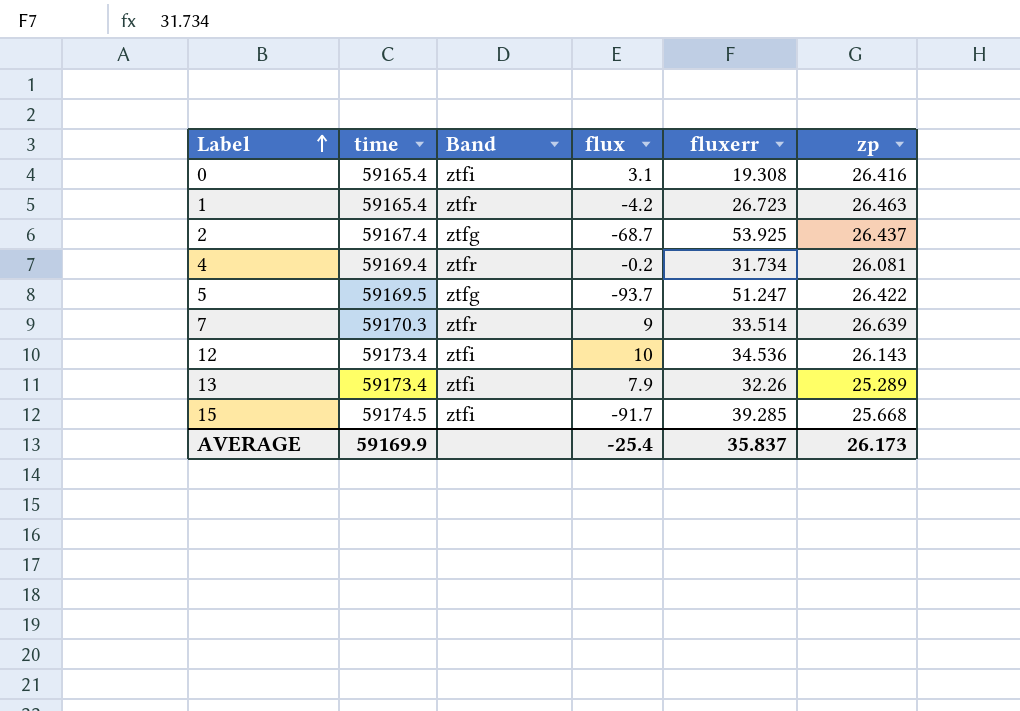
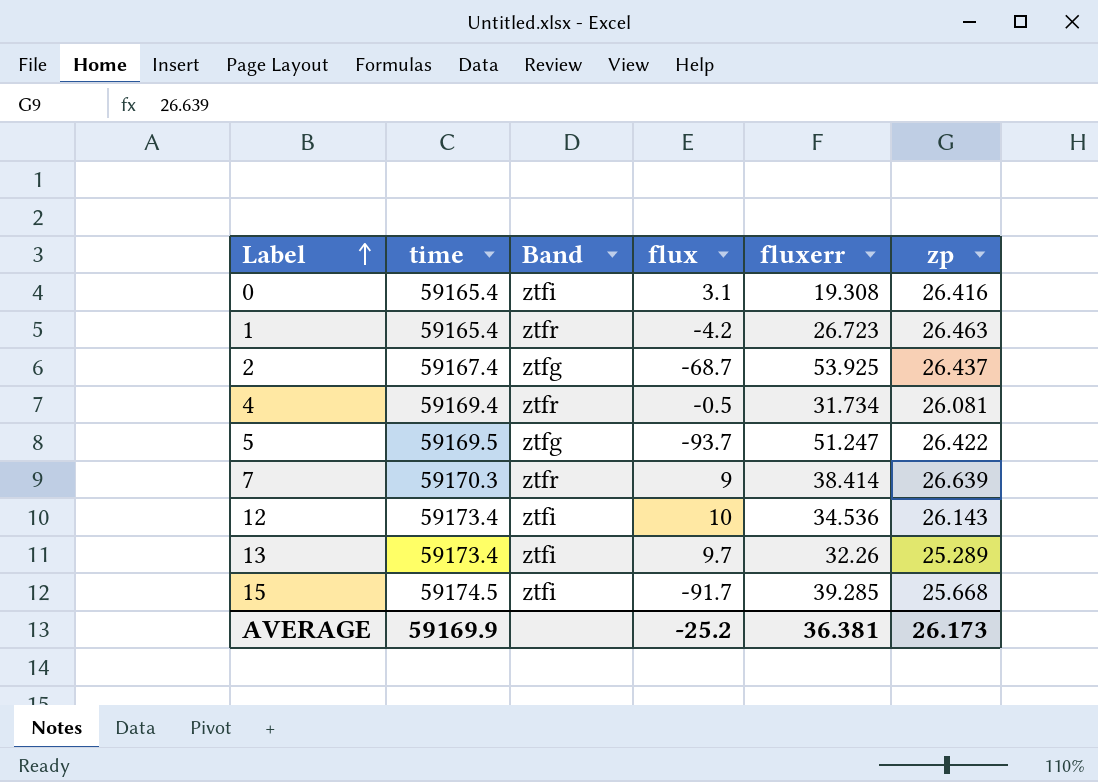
4 | flux: -0.2 -> -0.5
7 | fluxerr: 33.514 -> 38.414
13 | flux: 7.9 -> 9.7
AVERAGE | flux: -25.4 -> -25.2
AVERAGE | fluxerr: 35.837 -> 36.381

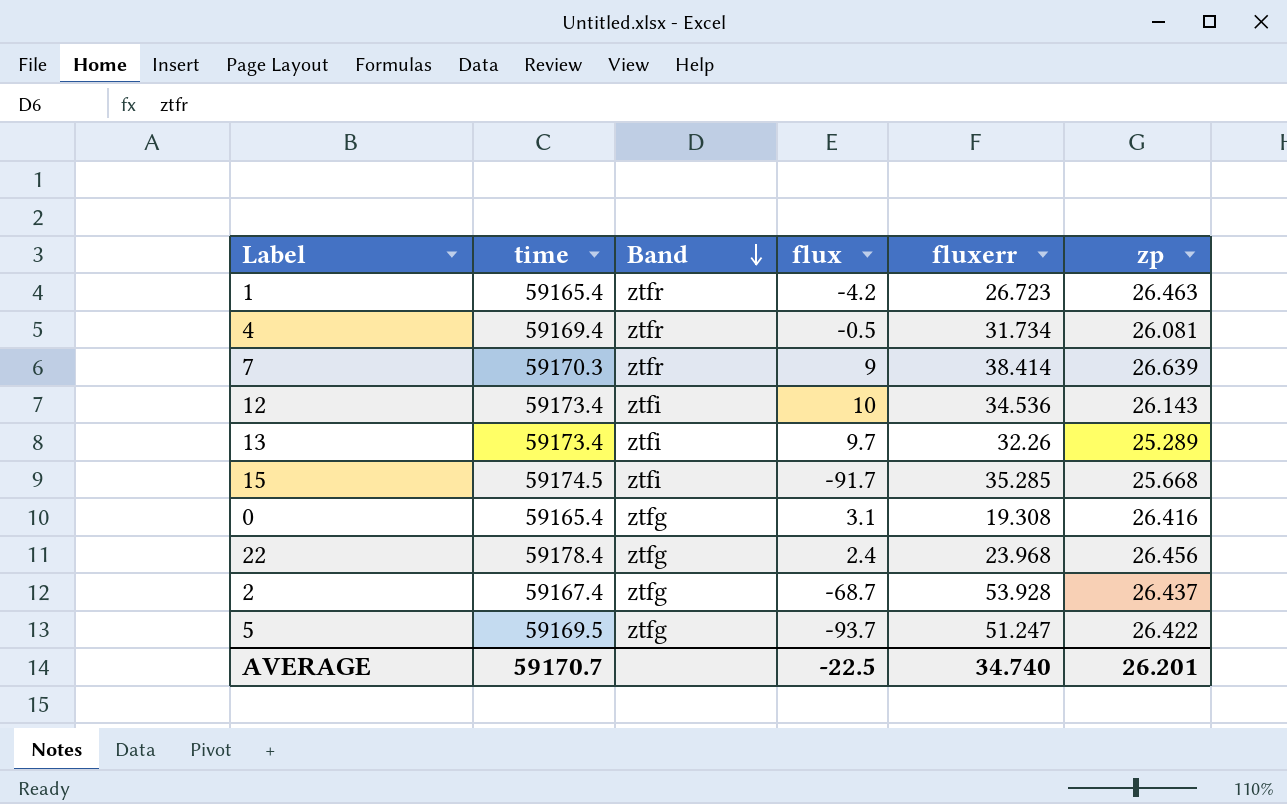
row order: Label ascending -> Band descending
15 | fluxerr: 39.285 -> 35.285
0 | Band: ztfi -> ztfg
row 22: none -> 59178.4 | ztfg | 2.4 | 23.968 | 26.456
2 | fluxerr: 53.925 -> 53.928
AVERAGE | time: 59169.9 -> 59170.7
AVERAGE | flux: -25.2 -> -22.5
AVERAGE | fluxerr: 36.381 -> 34.740
AVERAGE | zp: 26.173 -> 26.201

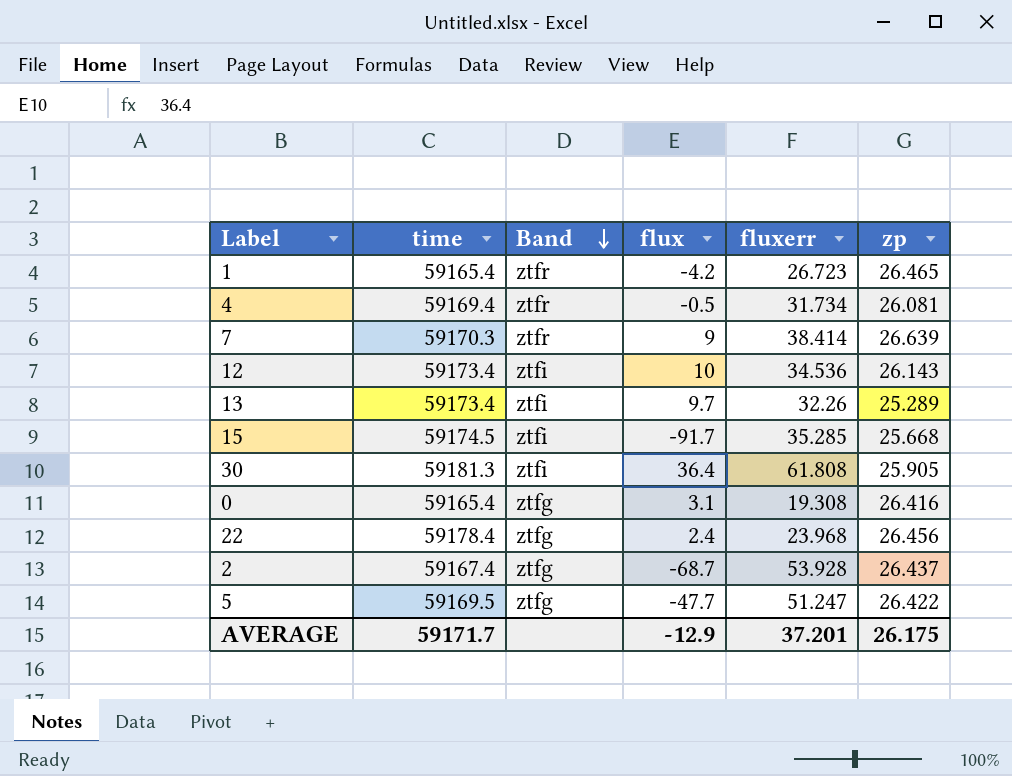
1 | zp: 26.463 -> 26.465
row 30: none -> 59181.3 | ztfi | 36.4 | 61.808 | 25.905
5 | flux: -93.7 -> -47.7
AVERAGE | time: 59170.7 -> 59171.7
AVERAGE | flux: -22.5 -> -12.9
AVERAGE | fluxerr: 34.740 -> 37.201
AVERAGE | zp: 26.201 -> 26.175

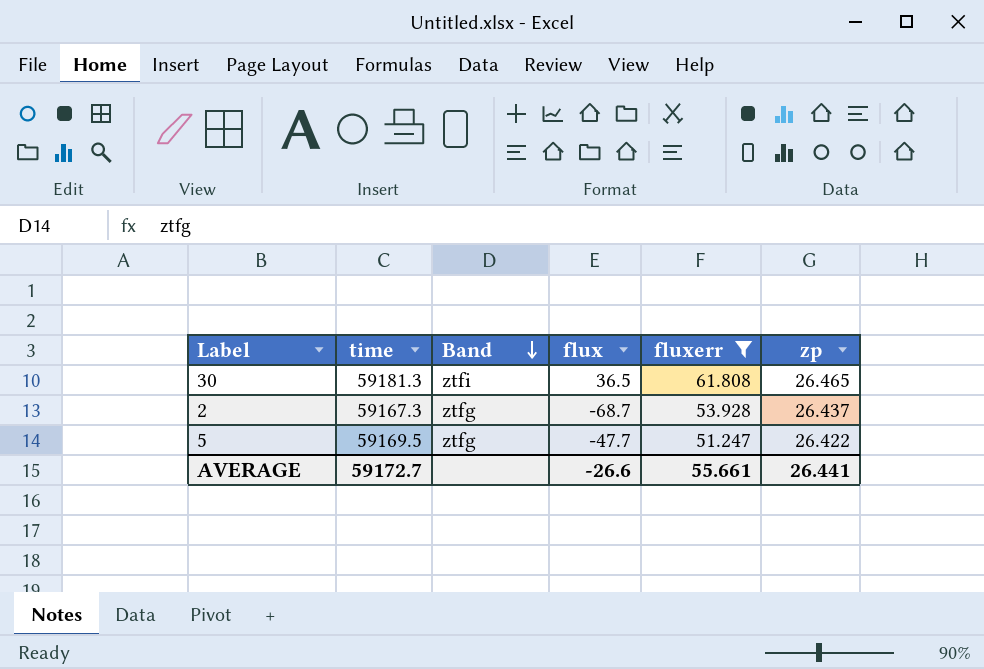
filter: none -> fluxerr >= 51.247
30 | flux: 36.4 -> 36.5
30 | zp: 25.905 -> 26.465
2 | time: 59167.4 -> 59167.3
AVERAGE | time: 59171.7 -> 59172.7
AVERAGE | flux: -12.9 -> -26.6
AVERAGE | fluxerr: 37.201 -> 55.661
AVERAGE | zp: 26.175 -> 26.441

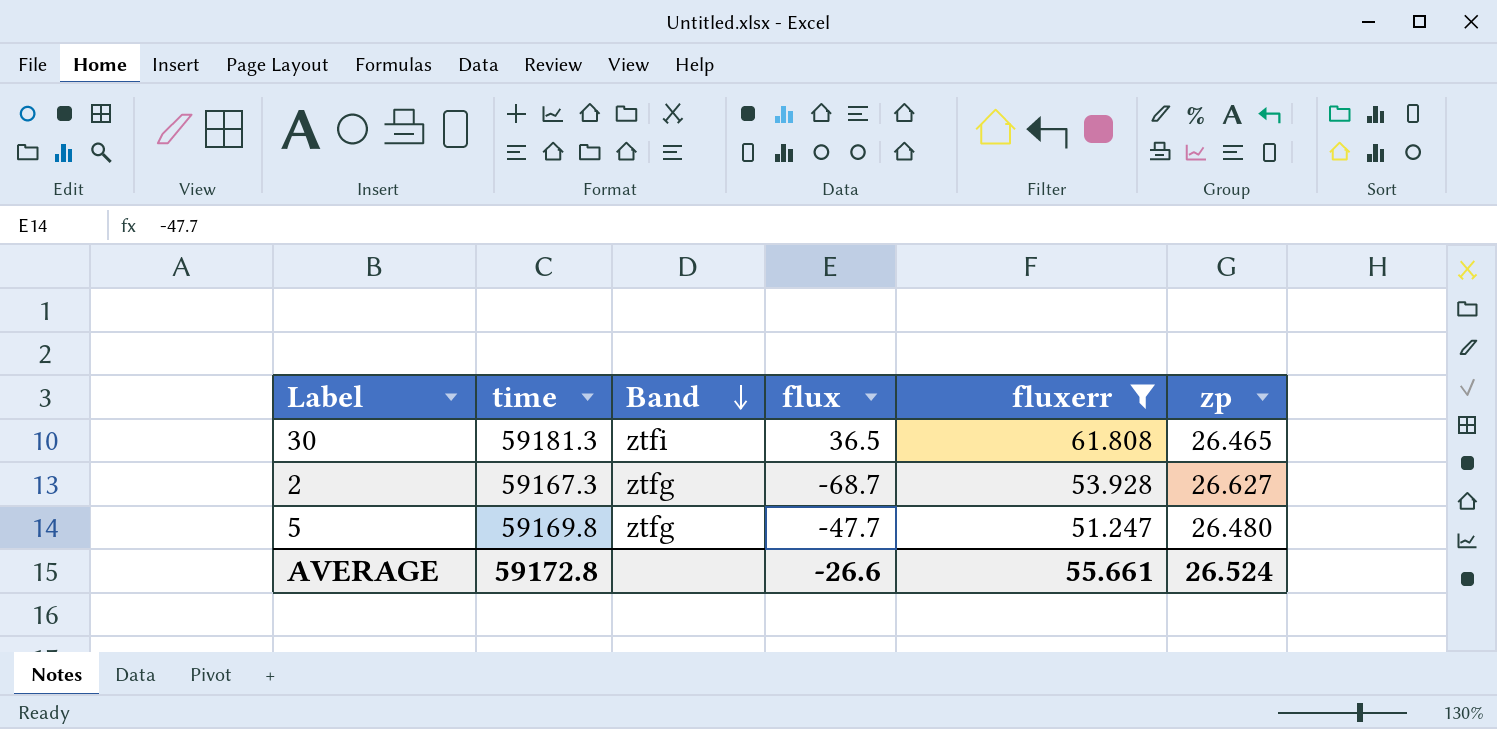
2 | zp: 26.437 -> 26.627
5 | time: 59169.5 -> 59169.8
5 | zp: 26.422 -> 26.480
AVERAGE | time: 59172.7 -> 59172.8
AVERAGE | zp: 26.441 -> 26.524

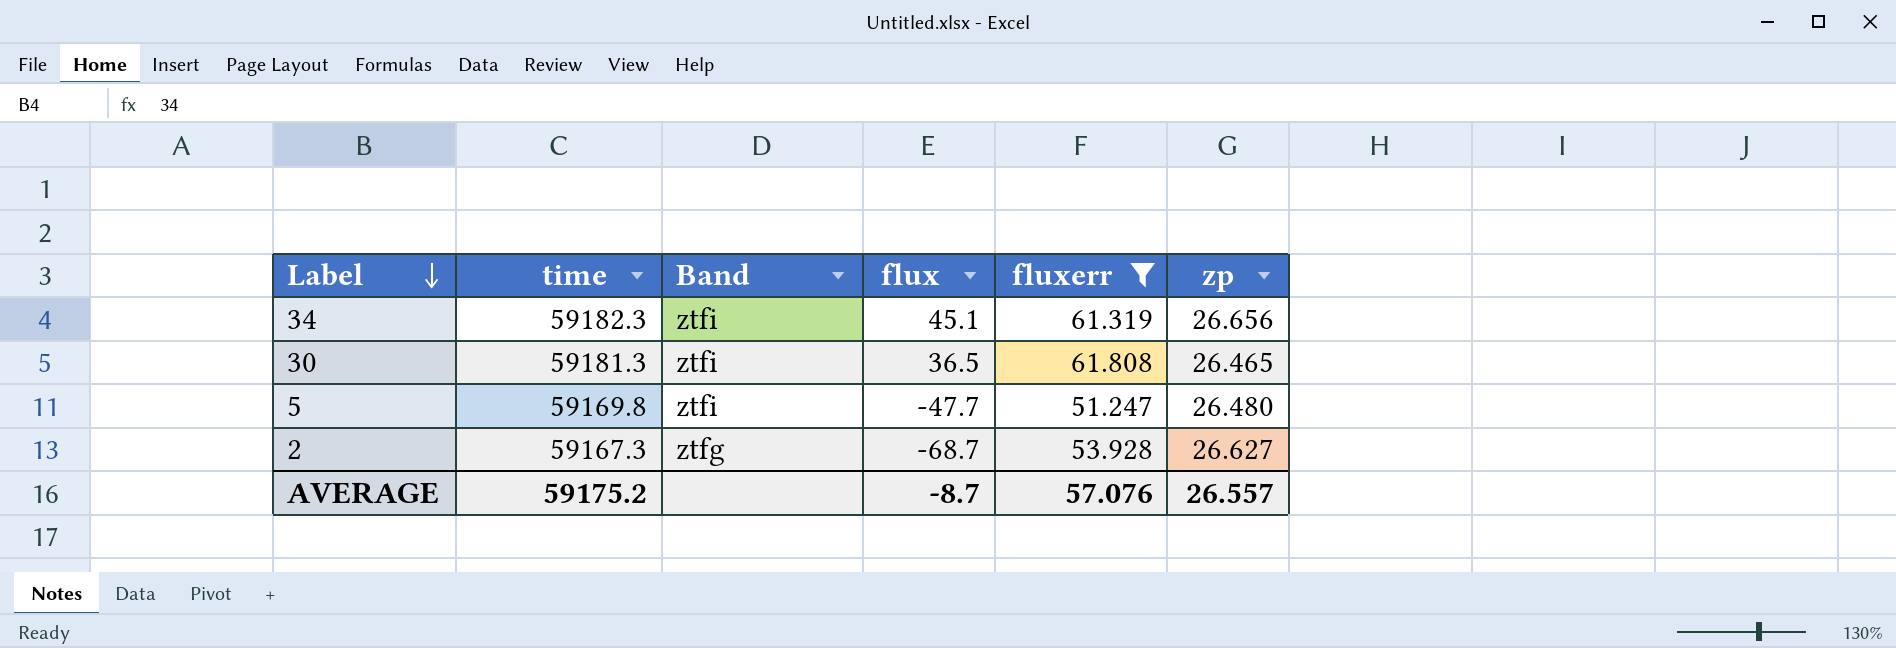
row order: Band descending -> Label descending
row 34: none -> 59182.3 | ztfi | 45.1 | 61.319 | 26.656
5 | Band: ztfg -> ztfi
AVERAGE | time: 59172.8 -> 59175.2
AVERAGE | flux: -26.6 -> -8.7
AVERAGE | fluxerr: 55.661 -> 57.076
AVERAGE | zp: 26.524 -> 26.557

